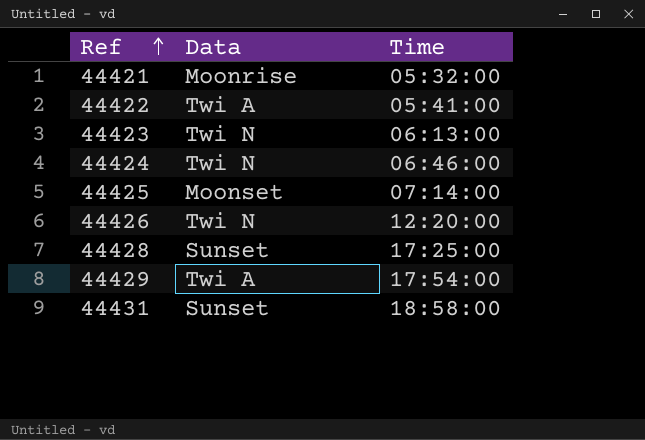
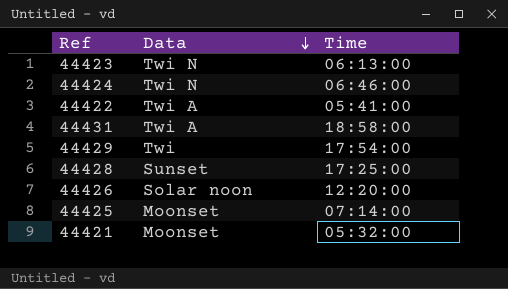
row order: Ref ascending -> Data descending
44431 | Data: Sunset -> Twi A
44429 | Data: Twi A -> Twi
44426 | Data: Twi N -> Solar noon
44421 | Data: Moonrise -> Moonset

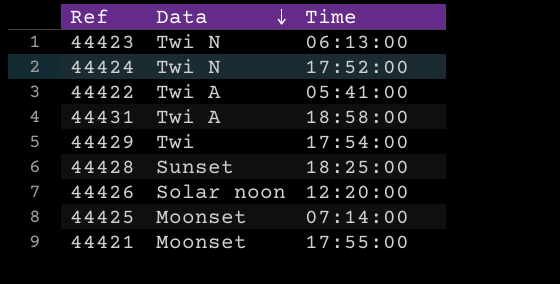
44424 | Time: 06:46:00 -> 17:52:00
44428 | Time: 17:25:00 -> 18:25:00
44421 | Time: 05:32:00 -> 17:55:00

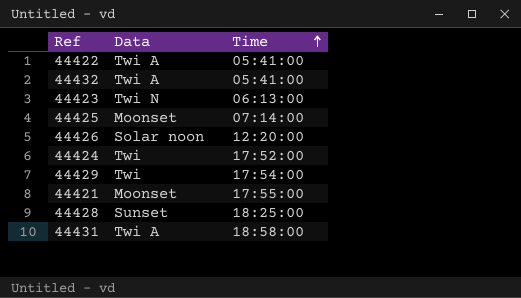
row order: Data descending -> Time ascending
row 44432: none -> Twi A | 05:41:00
44424 | Data: Twi N -> Twi

